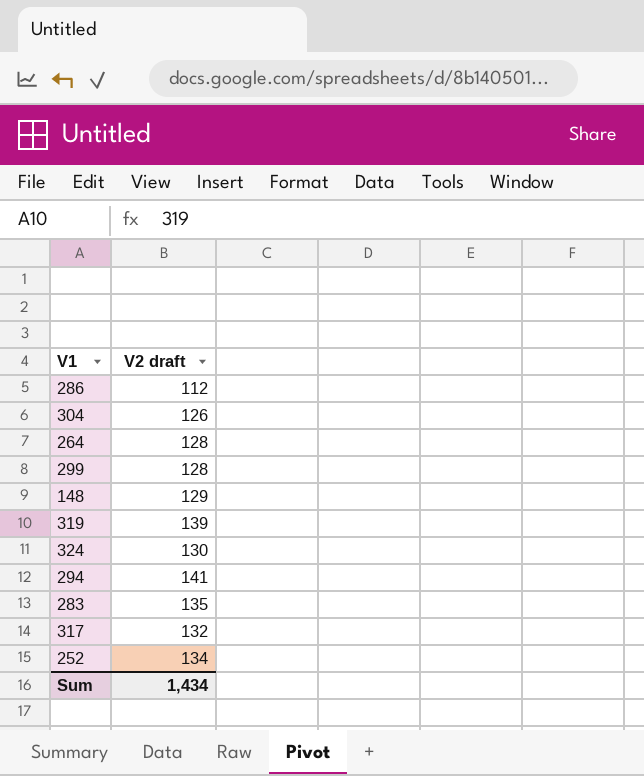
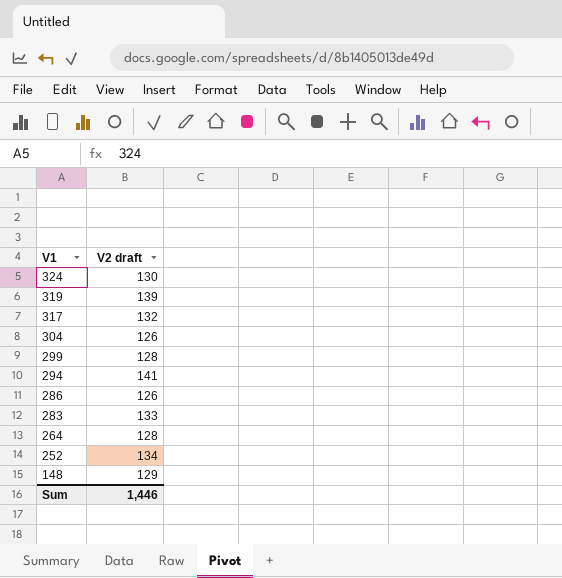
row order: none -> V1 descending
286 | V2 draft: 112 -> 126
283 | V2 draft: 135 -> 133
Sum | V2 draft: 1,434 -> 1,446

